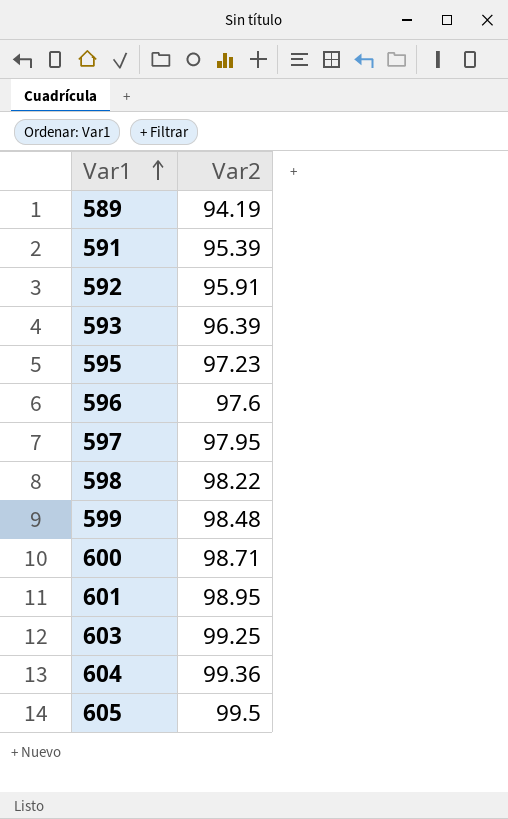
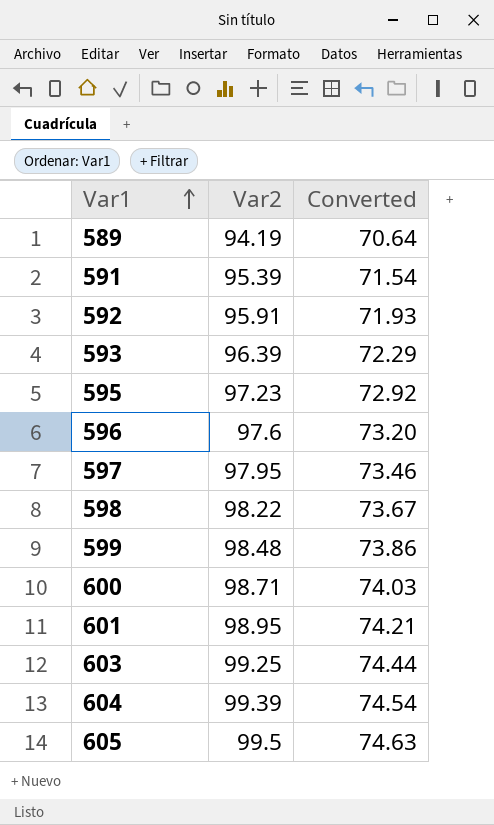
column Converted | formula: none -> [Var2] * 0.75
604 | Var2: 99.36 -> 99.39

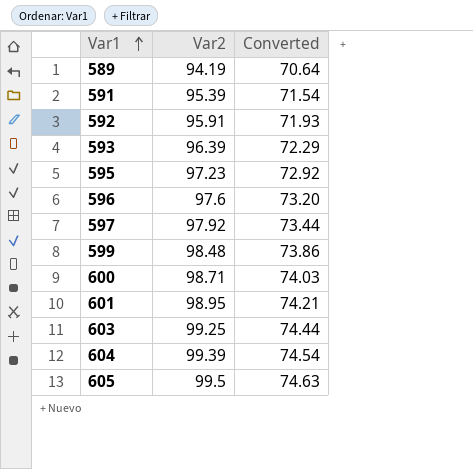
row 598: 98.22 | 73.67 -> none
597 | Var2: 97.95 -> 97.92
597 | Converted: 73.46 -> 73.44

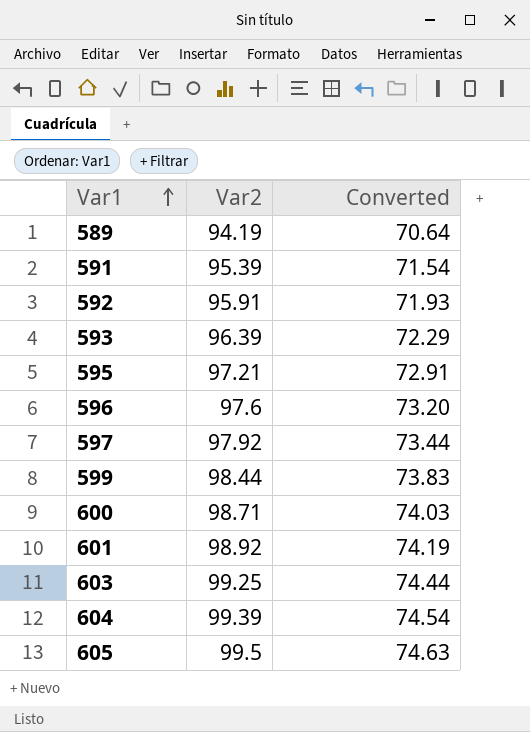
595 | Var2: 97.23 -> 97.21
595 | Converted: 72.92 -> 72.91
599 | Var2: 98.48 -> 98.44
599 | Converted: 73.86 -> 73.83
601 | Var2: 98.95 -> 98.92
601 | Converted: 74.21 -> 74.19

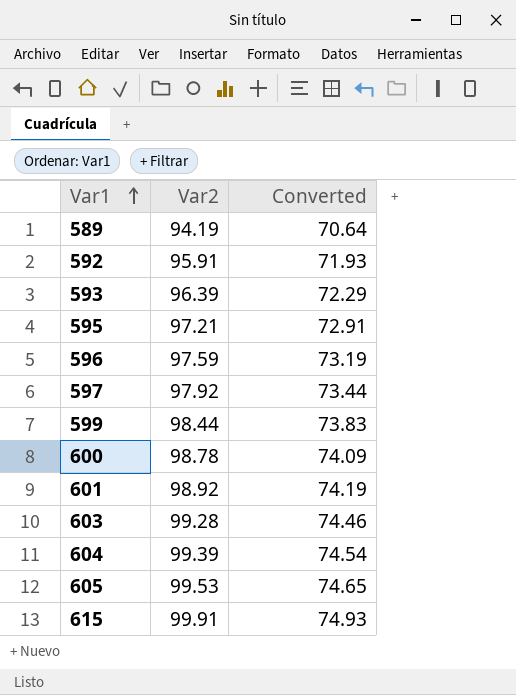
row 591: 95.39 | 71.54 -> none
596 | Var2: 97.6 -> 97.59
596 | Converted: 73.20 -> 73.19
600 | Var2: 98.71 -> 98.78
600 | Converted: 74.03 -> 74.09
603 | Var2: 99.25 -> 99.28
603 | Converted: 74.44 -> 74.46
605 | Var2: 99.5 -> 99.53
605 | Converted: 74.63 -> 74.65
row 615: none -> 99.91 | 74.93

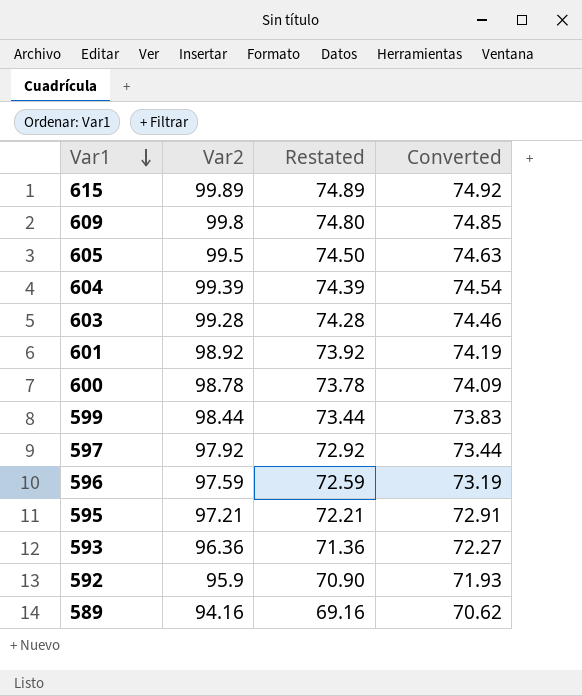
row order: Var1 ascending -> Var1 descending
column Restated | formula: none -> [Var2] - 25
615 | Var2: 99.91 -> 99.89
615 | Converted: 74.93 -> 74.92
row 609: none -> 99.8 | 74.80 | 74.85
605 | Var2: 99.53 -> 99.5
605 | Converted: 74.65 -> 74.63
593 | Var2: 96.39 -> 96.36
593 | Converted: 72.29 -> 72.27
592 | Var2: 95.91 -> 95.9
589 | Var2: 94.19 -> 94.16
589 | Converted: 70.64 -> 70.62

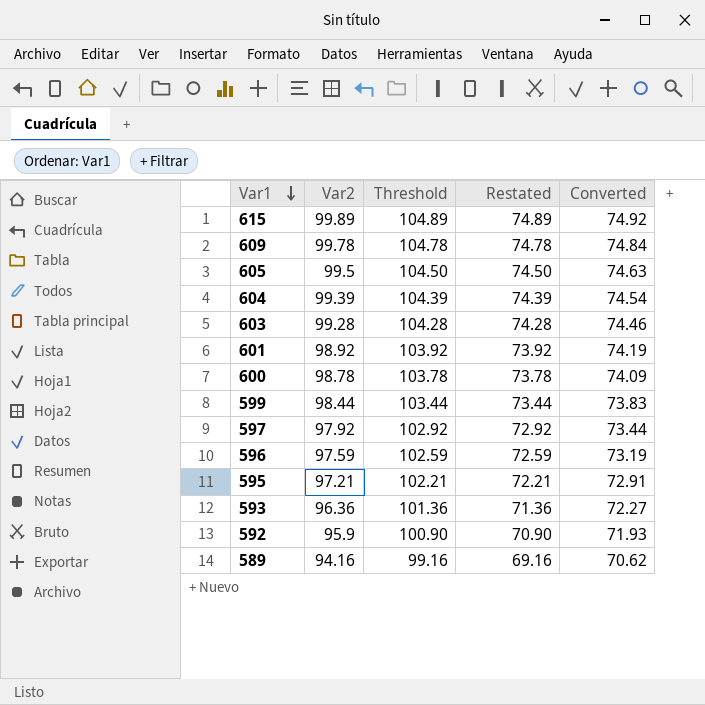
column Threshold | formula: none -> [Var2] + 5
609 | Var2: 99.8 -> 99.78
609 | Restated: 74.80 -> 74.78
609 | Converted: 74.85 -> 74.84

